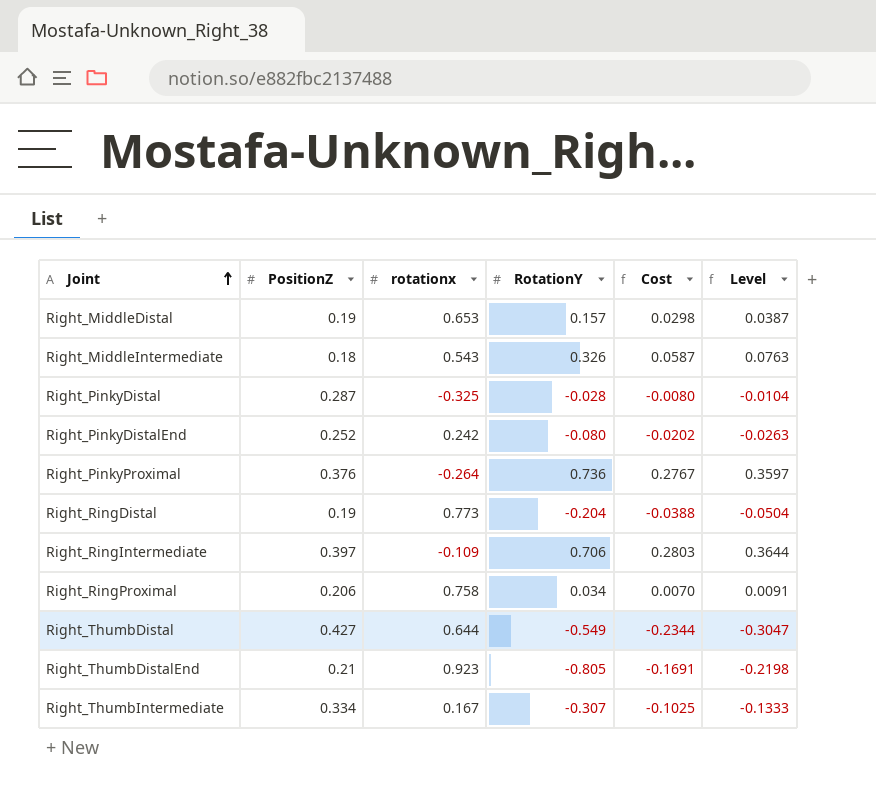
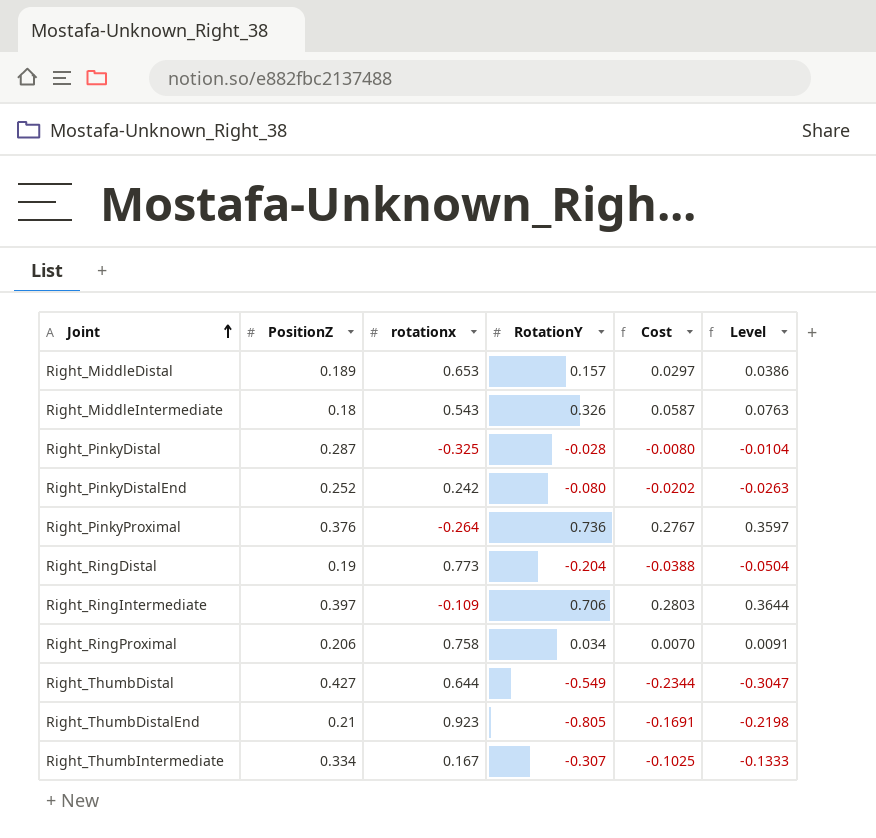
Right_MiddleDistal | PositionZ: 0.19 -> 0.189
Right_MiddleDistal | Cost: 0.0298 -> 0.0297
Right_MiddleDistal | Level: 0.0387 -> 0.0386

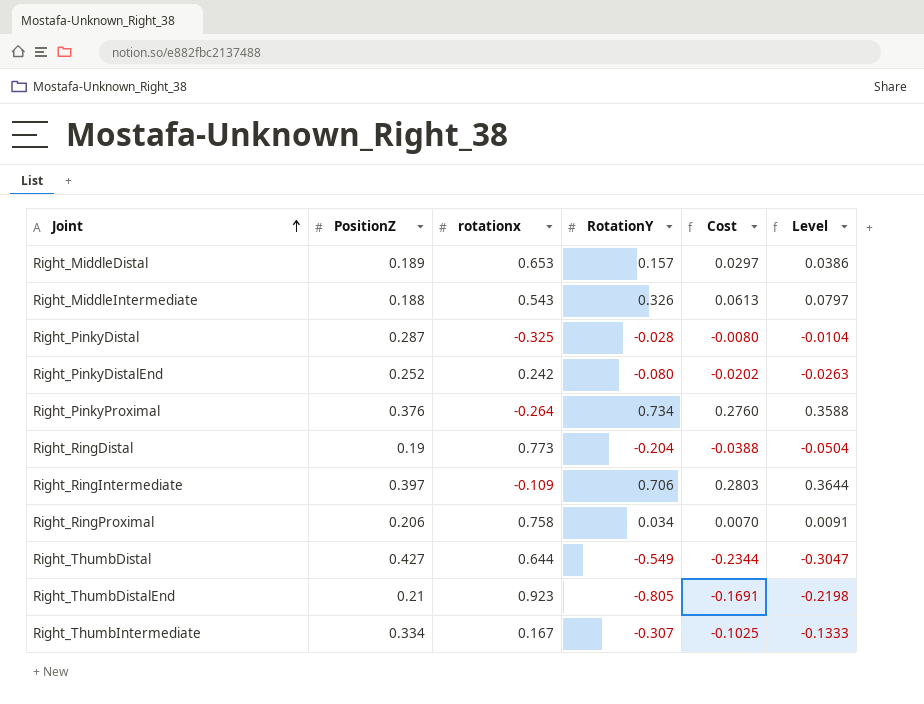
Right_MiddleIntermediate | PositionZ: 0.18 -> 0.188
Right_MiddleIntermediate | Cost: 0.0587 -> 0.0613
Right_MiddleIntermediate | Level: 0.0763 -> 0.0797
Right_PinkyProximal | RotationY: 0.736 -> 0.734
Right_PinkyProximal | Cost: 0.2767 -> 0.2760
Right_PinkyProximal | Level: 0.3597 -> 0.3588

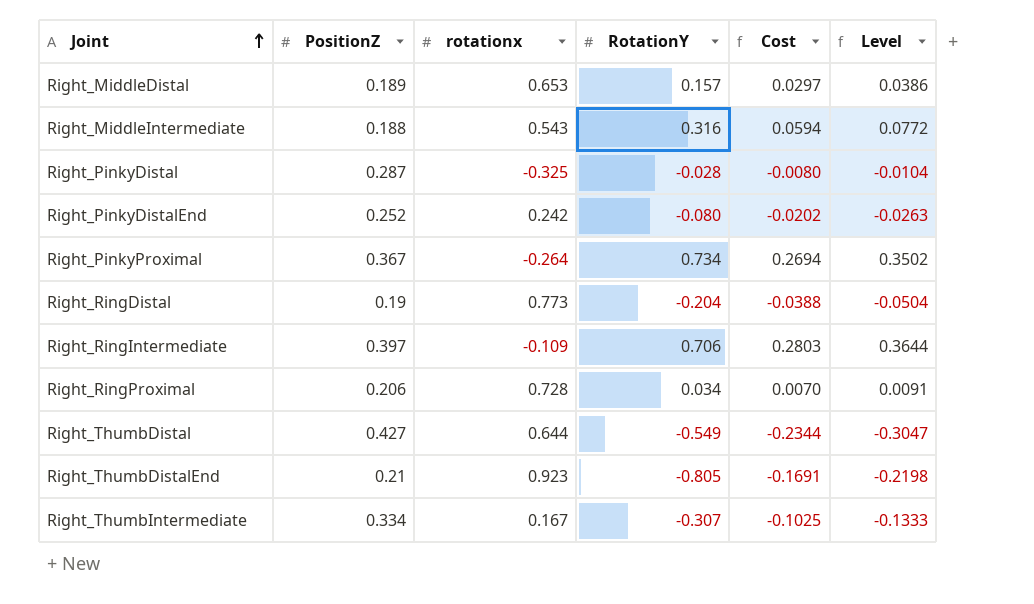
Right_MiddleIntermediate | RotationY: 0.326 -> 0.316
Right_MiddleIntermediate | Cost: 0.0613 -> 0.0594
Right_MiddleIntermediate | Level: 0.0797 -> 0.0772
Right_PinkyProximal | PositionZ: 0.376 -> 0.367
Right_PinkyProximal | Cost: 0.2760 -> 0.2694
Right_PinkyProximal | Level: 0.3588 -> 0.3502
Right_RingProximal | rotationx: 0.758 -> 0.728

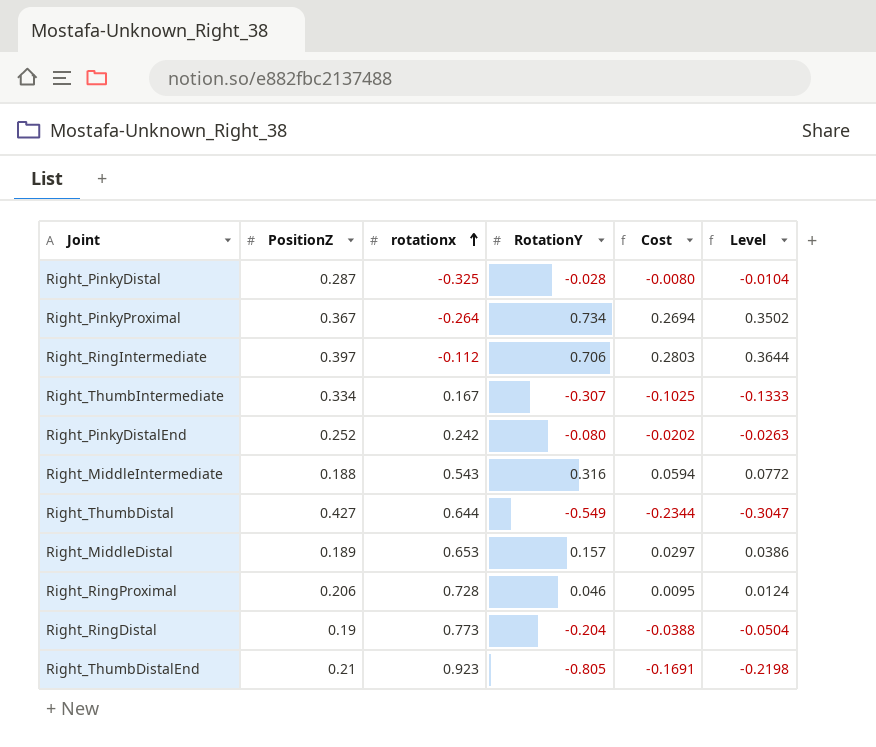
row order: Joint ascending -> rotationx ascending
Right_RingIntermediate | rotationx: -0.109 -> -0.112
Right_RingProximal | RotationY: 0.034 -> 0.046
Right_RingProximal | Cost: 0.0070 -> 0.0095
Right_RingProximal | Level: 0.0091 -> 0.0124

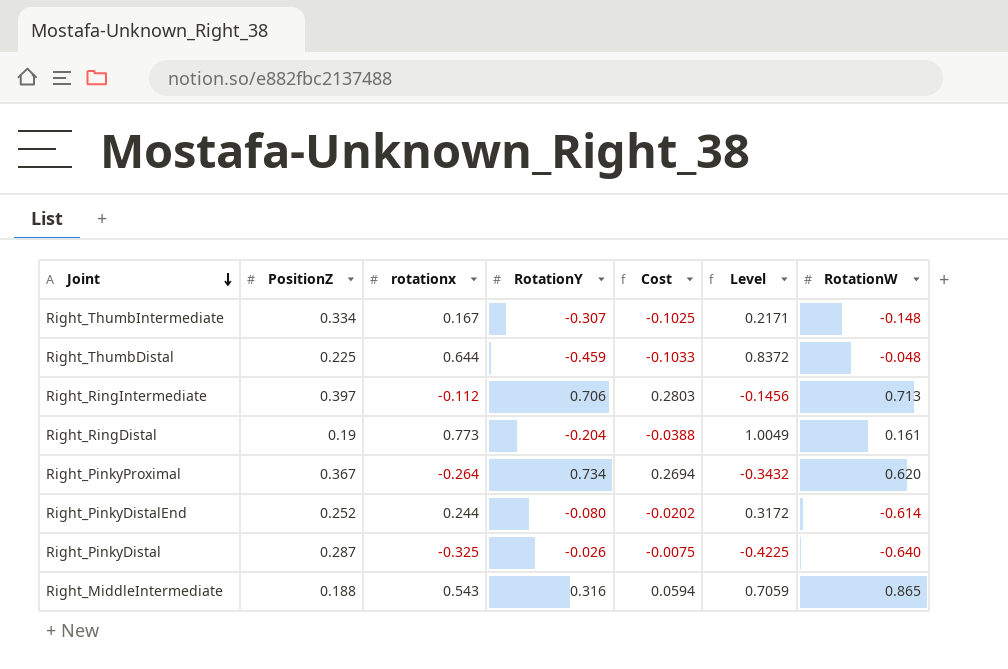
row order: rotationx ascending -> Joint descending
column Level | formula: [Cost] * 1.3 -> [rotationx] * 1.3
column RotationW | position: none -> 7
row Right_MiddleDistal: 0.189 | 0.653 | 0.157 | 0.0297 | 0.0386 -> none
row Right_RingProximal: 0.206 | 0.728 | 0.046 | 0.0095 | 0.0124 -> none
row Right_ThumbDistalEnd: 0.21 | 0.923 | -0.805 | -0.1691 | -0.2198 -> none
Right_ThumbDistal | PositionZ: 0.427 -> 0.225
Right_ThumbDistal | RotationY: -0.549 -> -0.459
Right_ThumbDistal | Cost: -0.2344 -> -0.1033
Right_PinkyDistalEnd | rotationx: 0.242 -> 0.244
Right_PinkyDistal | RotationY: -0.028 -> -0.026
Right_PinkyDistal | Cost: -0.0080 -> -0.0075

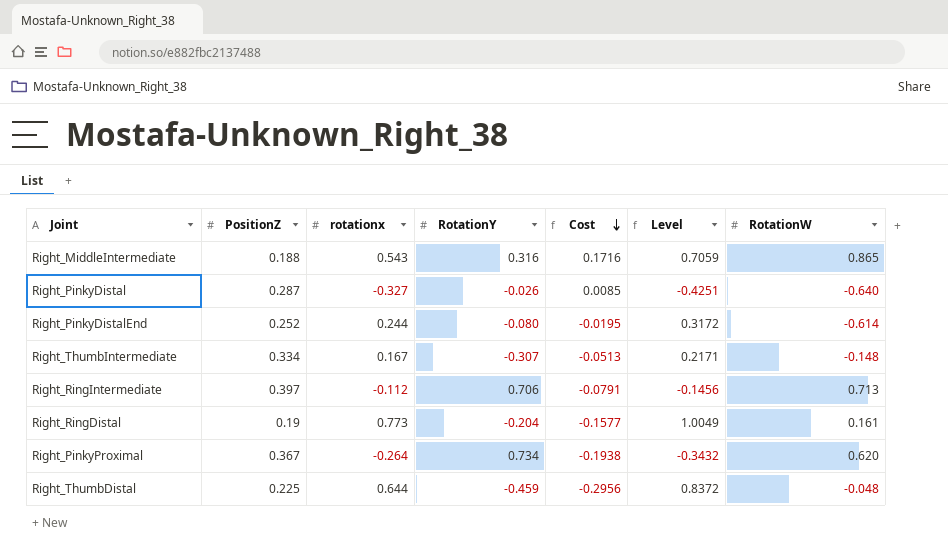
row order: Joint descending -> Cost descending
column Cost | formula: [PositionZ] * [RotationY] -> [rotationx] * [RotationY]
Right_PinkyDistal | rotationx: -0.325 -> -0.327
Right_PinkyDistal | Level: -0.4225 -> -0.4251

